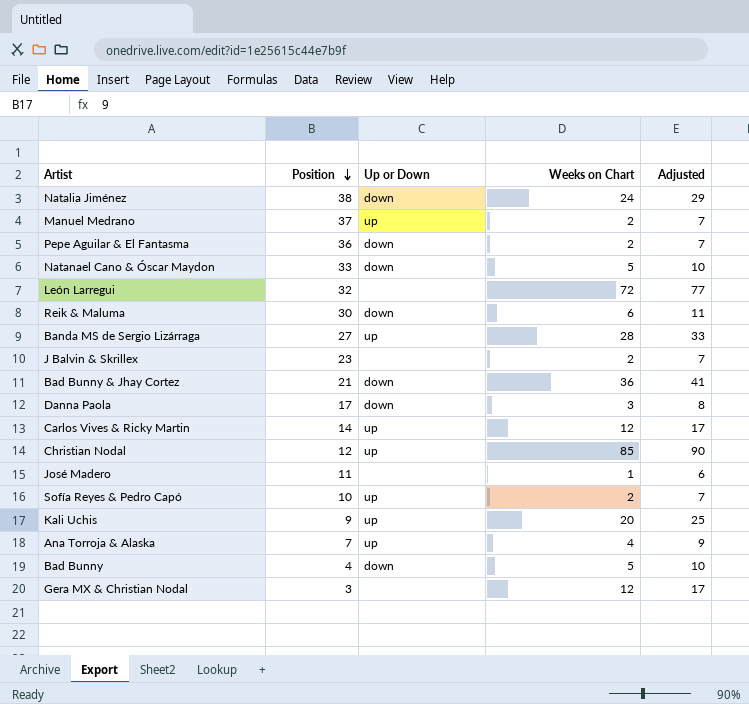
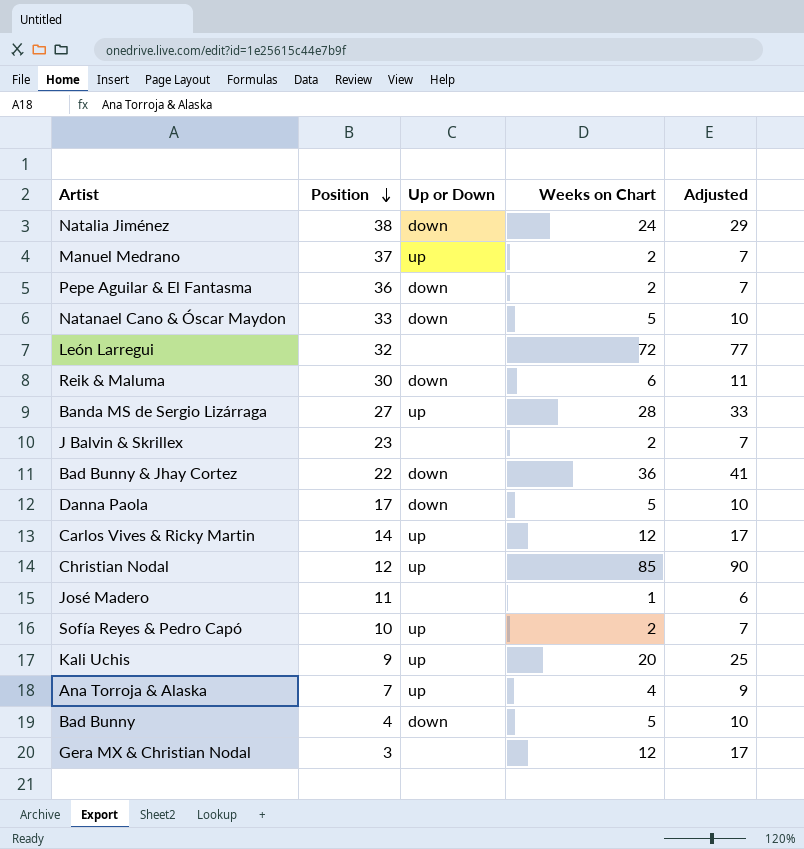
Bad Bunny & Jhay Cortez | Position: 21 -> 22
Danna Paola | Weeks on Chart: 3 -> 5
Danna Paola | Adjusted: 8 -> 10

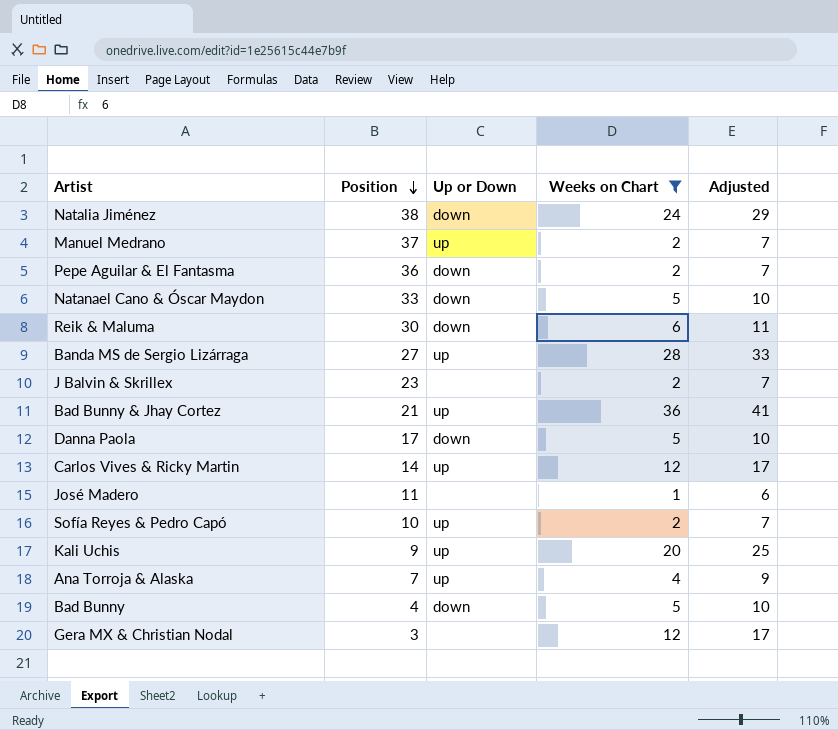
filter: none -> Weeks on Chart <= 36
Bad Bunny & Jhay Cortez | Position: 22 -> 21
Bad Bunny & Jhay Cortez | Up or Down: down -> up

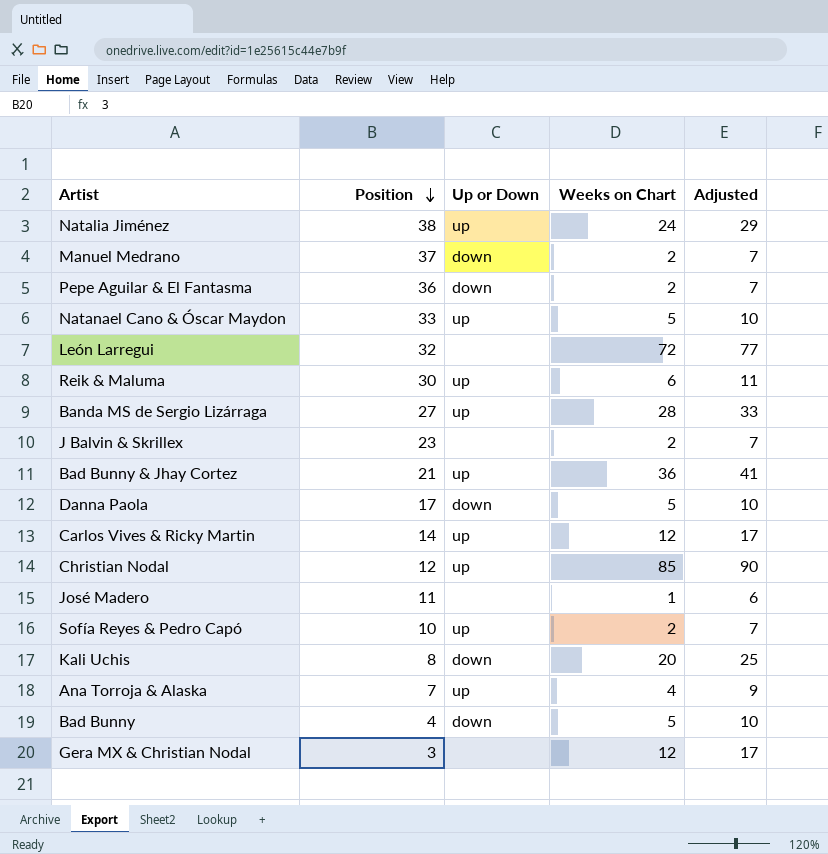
filter: Weeks on Chart <= 36 -> none
Natalia Jiménez | Up or Down: down -> up
Manuel Medrano | Up or Down: up -> down
Natanael Cano & Óscar Maydon | Up or Down: down -> up
Reik & Maluma | Up or Down: down -> up
Kali Uchis | Position: 9 -> 8
Kali Uchis | Up or Down: up -> down

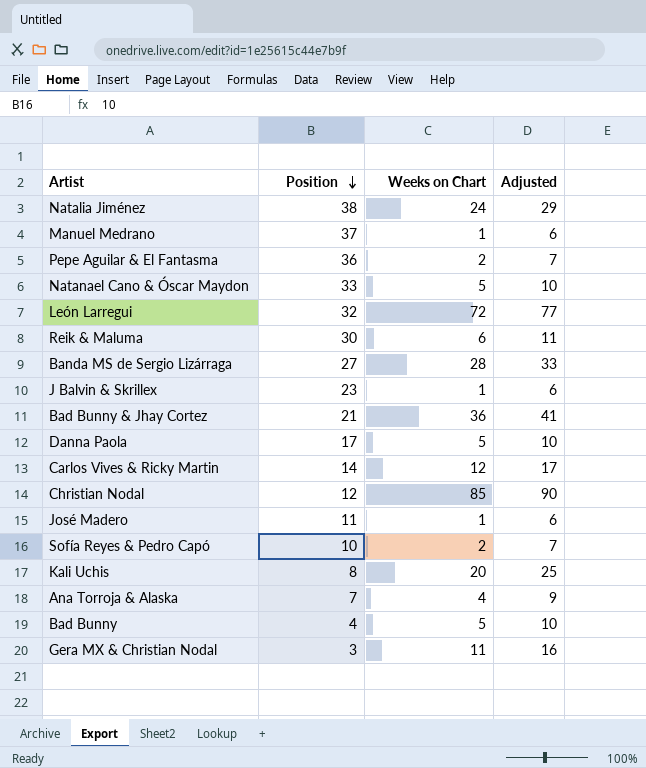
column Up or Down | position: 3 -> none
Manuel Medrano | Weeks on Chart: 2 -> 1
Manuel Medrano | Adjusted: 7 -> 6
J Balvin & Skrillex | Weeks on Chart: 2 -> 1
J Balvin & Skrillex | Adjusted: 7 -> 6
Gera MX & Christian Nodal | Weeks on Chart: 12 -> 11
Gera MX & Christian Nodal | Adjusted: 17 -> 16

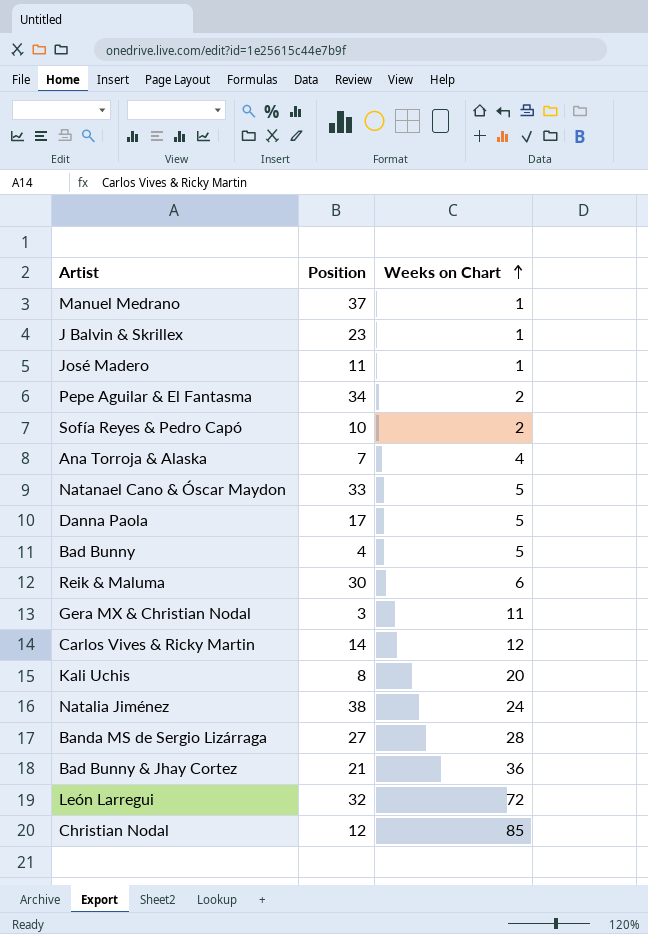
row order: Position descending -> Weeks on Chart ascending
column Adjusted | formula: [Weeks on Chart] + 5 -> none
Pepe Aguilar & El Fantasma | Position: 36 -> 34

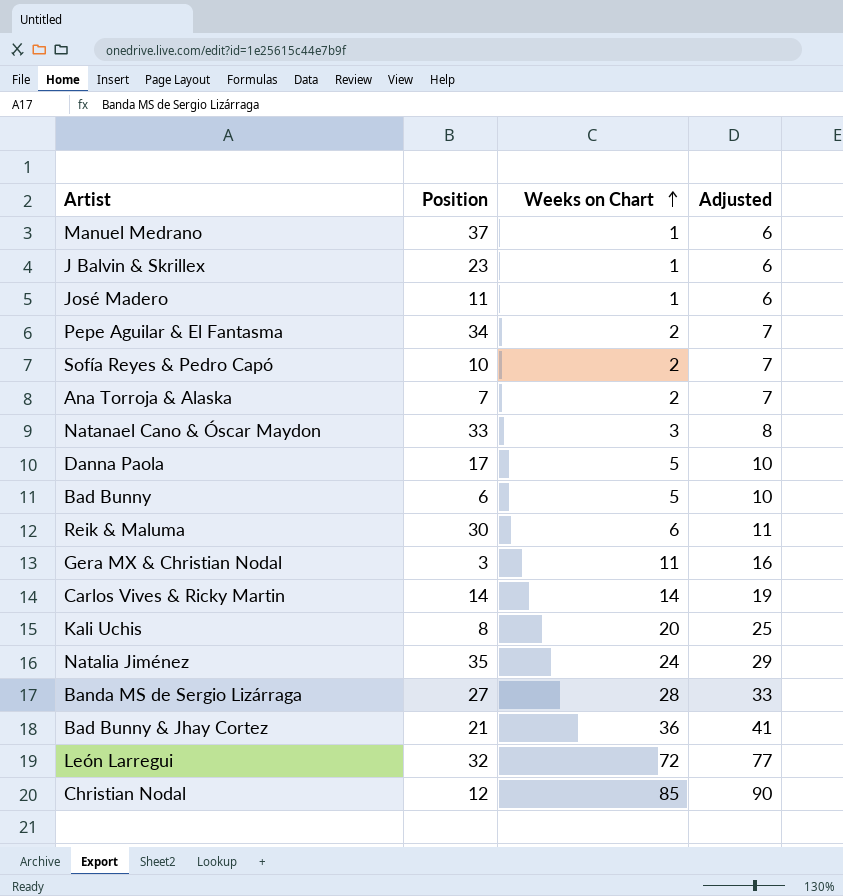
column Adjusted | formula: none -> [Weeks on Chart] + 5
Ana Torroja & Alaska | Weeks on Chart: 4 -> 2
Natanael Cano & Óscar Maydon | Weeks on Chart: 5 -> 3
Bad Bunny | Position: 4 -> 6
Carlos Vives & Ricky Martin | Weeks on Chart: 12 -> 14
Natalia Jiménez | Position: 38 -> 35

